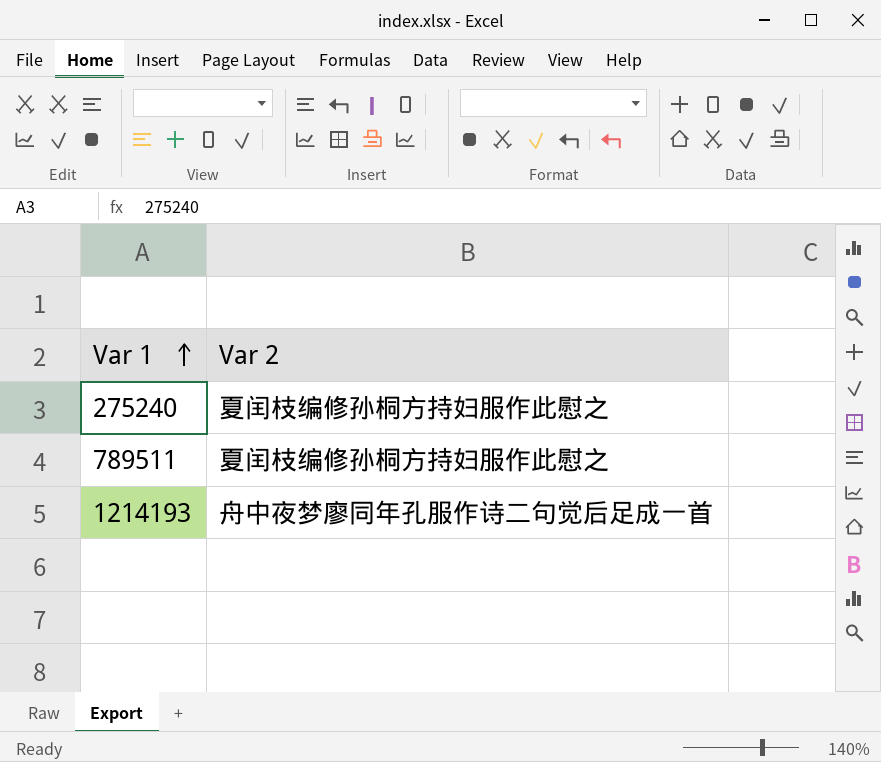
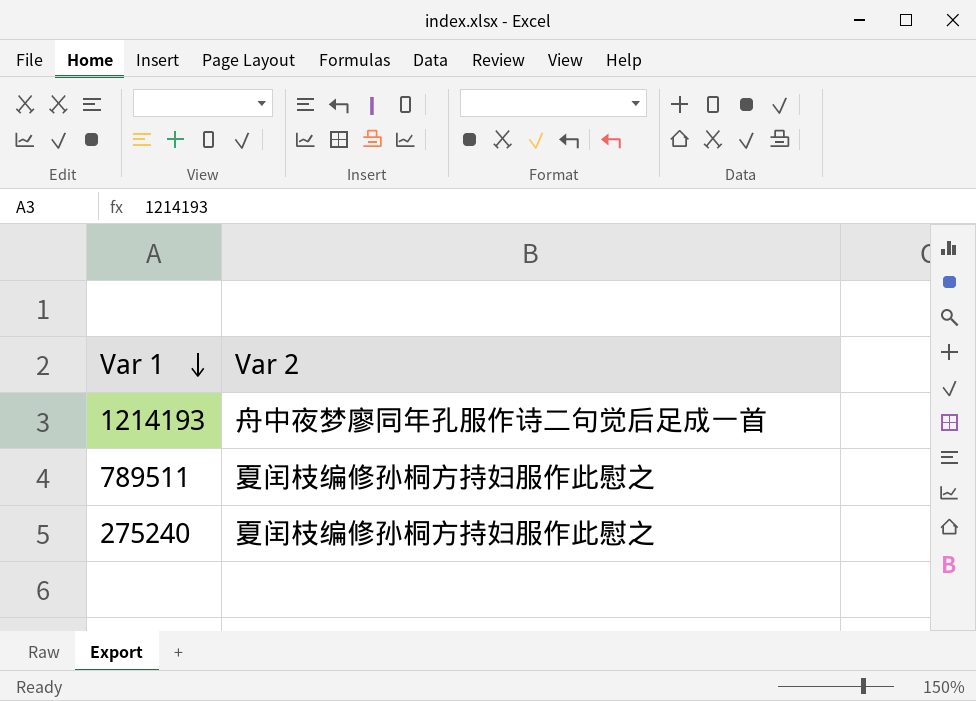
row order: Var 1 ascending -> Var 1 descending

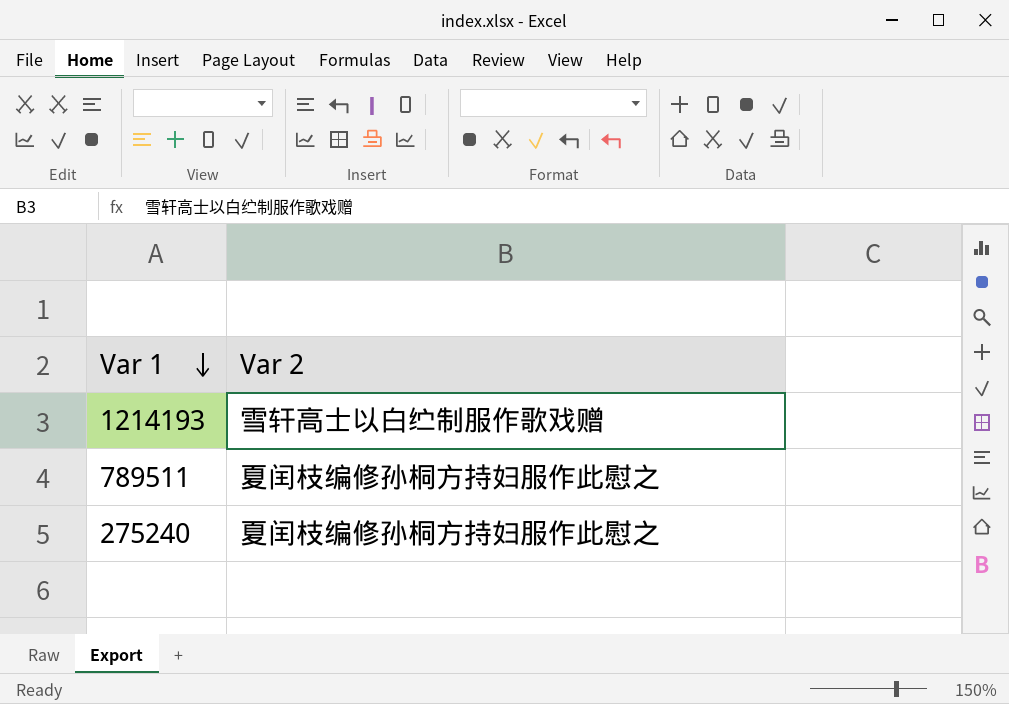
1214193 | Var 2: 舟中夜梦廖同年孔服作诗二句觉后足成一首 -> 雪轩高士以白纻制服作歌戏赠

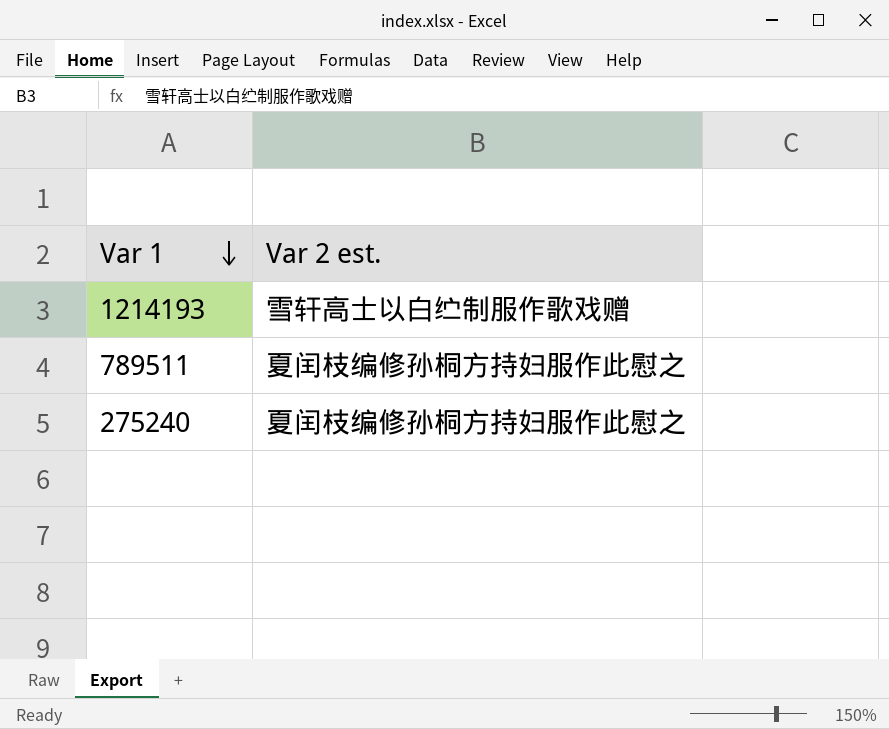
column name: Var 2 -> Var 2 est.

